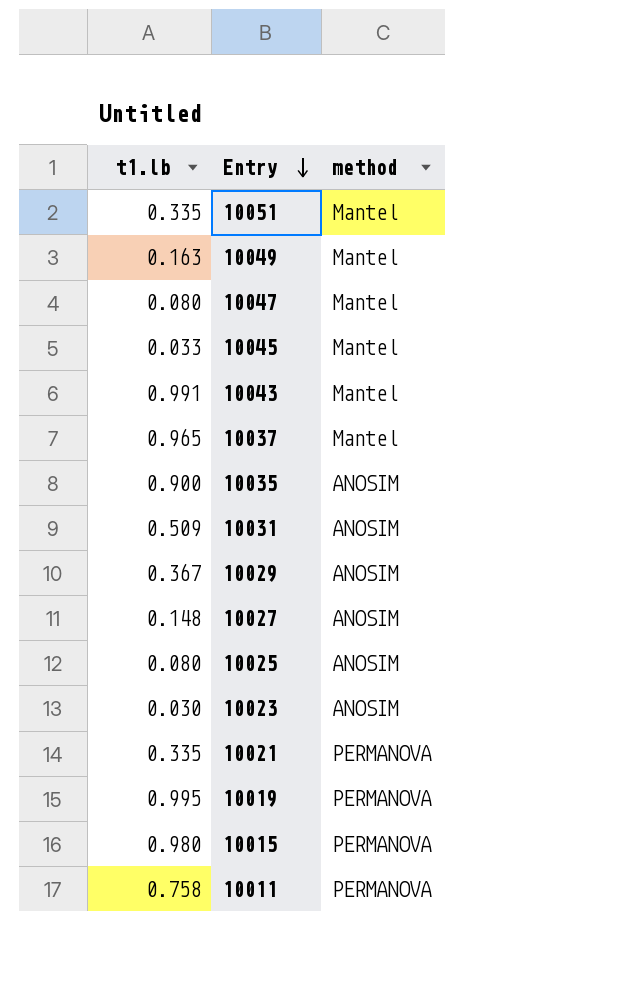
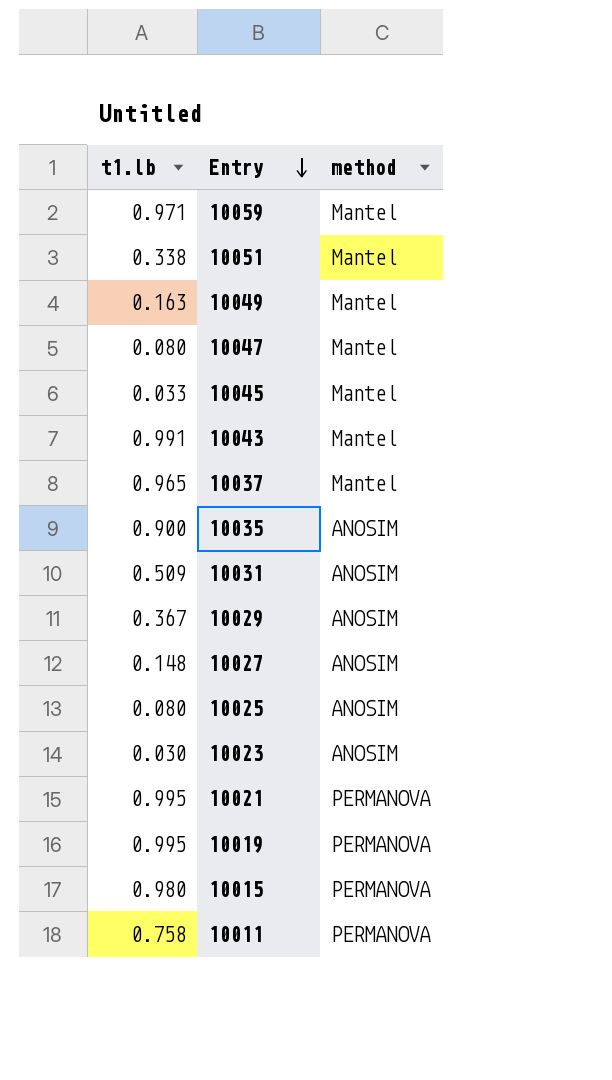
row 10059: none -> 0.971 | Mantel
10051 | t1.lb: 0.335 -> 0.338
10021 | t1.lb: 0.335 -> 0.995

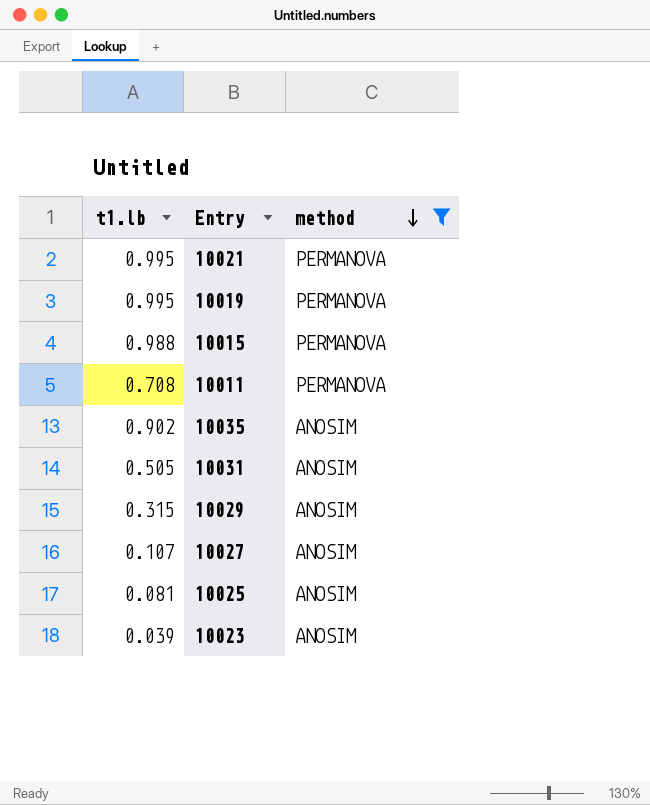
filter: none -> method != Mantel
row order: Entry descending -> method descending
10015 | t1.lb: 0.980 -> 0.988
10011 | t1.lb: 0.758 -> 0.708
10035 | t1.lb: 0.900 -> 0.902
10031 | t1.lb: 0.509 -> 0.505
10029 | t1.lb: 0.367 -> 0.315
10027 | t1.lb: 0.148 -> 0.107
10025 | t1.lb: 0.080 -> 0.081
10023 | t1.lb: 0.030 -> 0.039

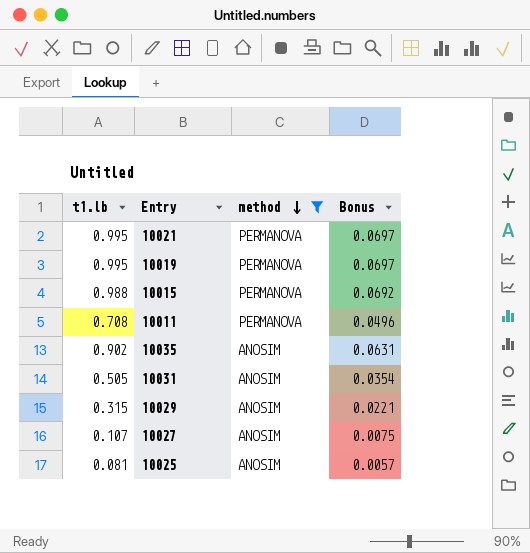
column Bonus | formula: none -> [t1.lb] * 0.07
row 10023: 0.039 | ANOSIM -> none

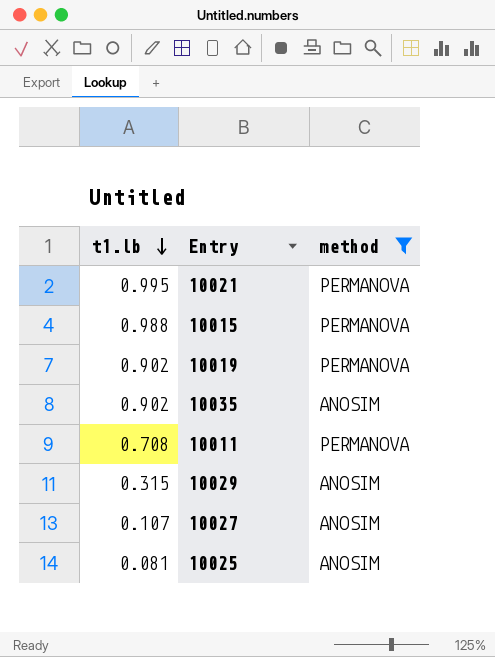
row order: method descending -> t1.lb descending
column Bonus | formula: [t1.lb] * 0.07 -> none
row 10031: 0.505 | ANOSIM | 0.0354 -> none
10019 | t1.lb: 0.995 -> 0.902

